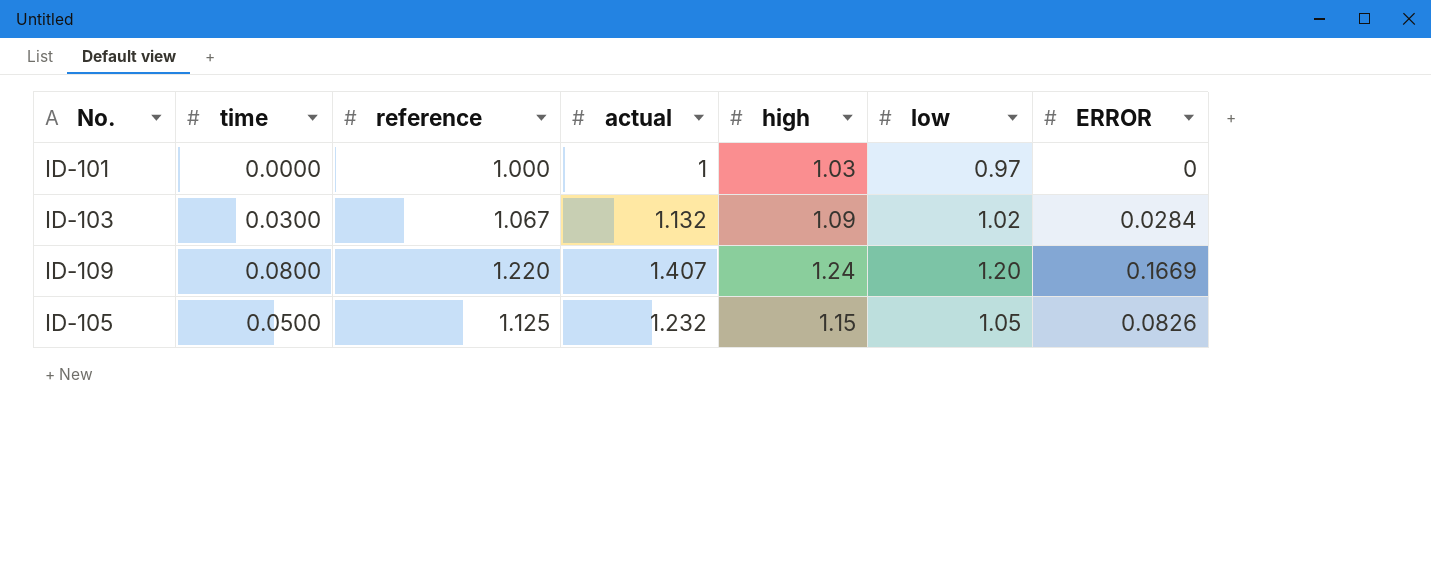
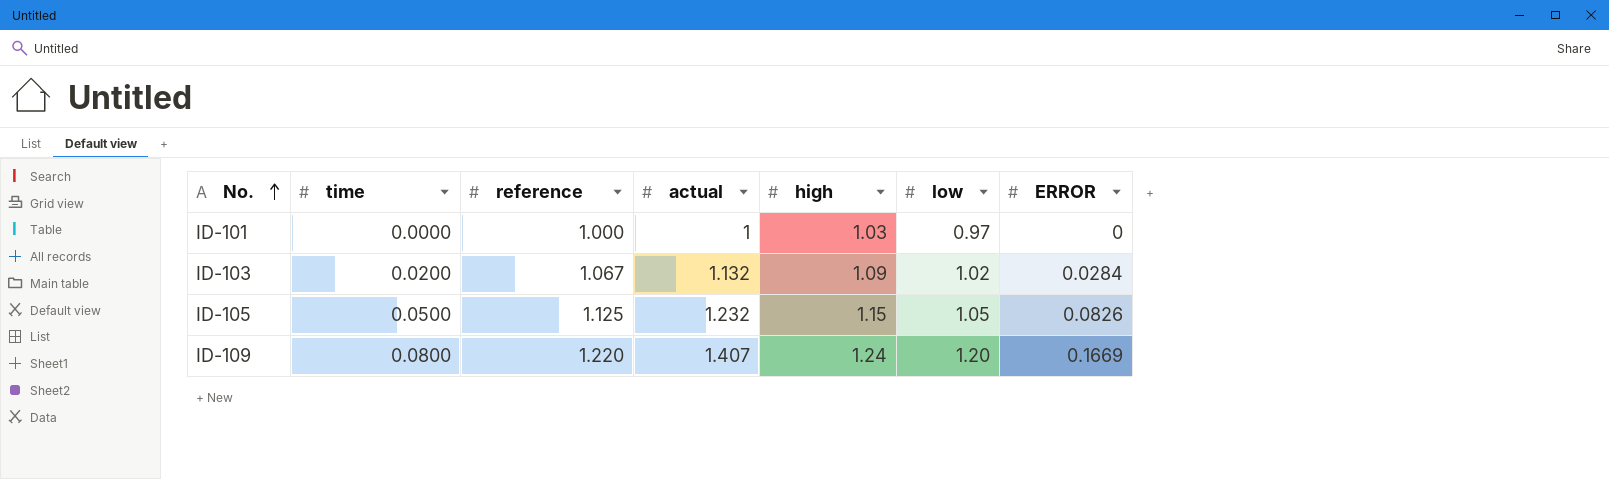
row order: none -> No. ascending
ID-103 | time: 0.0300 -> 0.0200

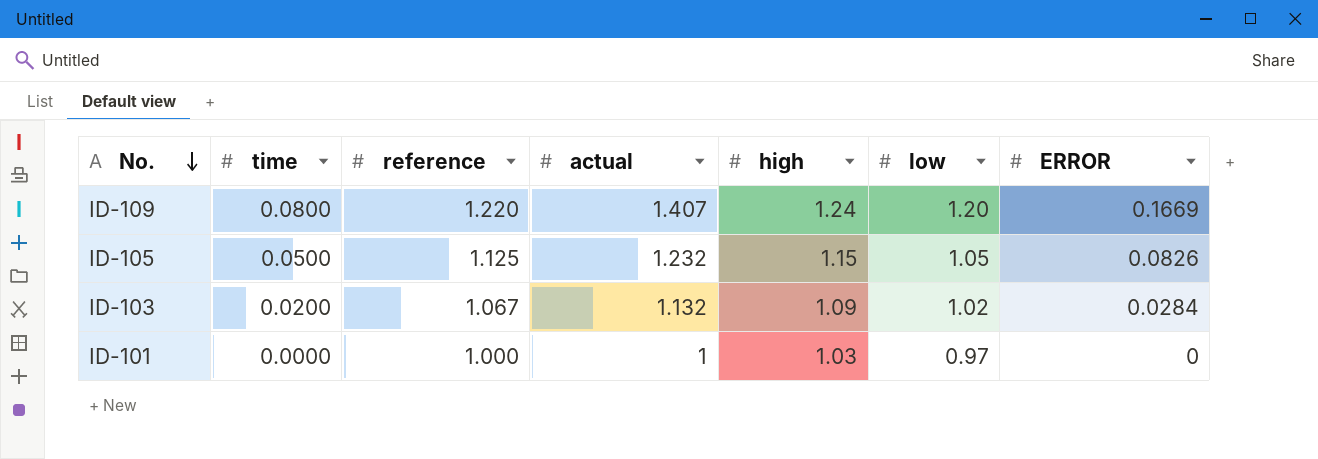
row order: No. ascending -> No. descending

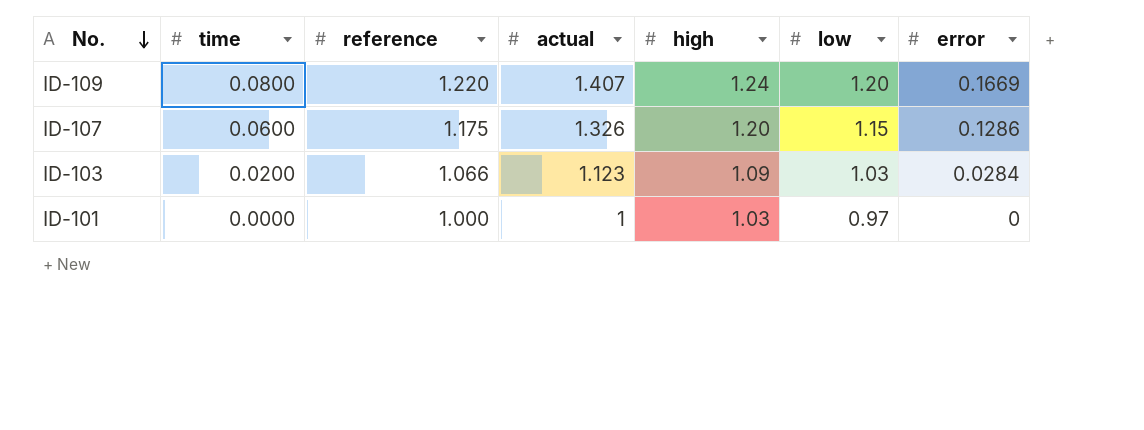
column name: ERROR -> error
row ID-105: 0.0500 | 1.125 | 1.232 | 1.15 | 1.05 | 0.0826 -> none
row ID-107: none -> 0.0600 | 1.175 | 1.326 | 1.20 | 1.15 | 0.1286
ID-103 | reference: 1.067 -> 1.066
ID-103 | actual: 1.132 -> 1.123
ID-103 | low: 1.02 -> 1.03

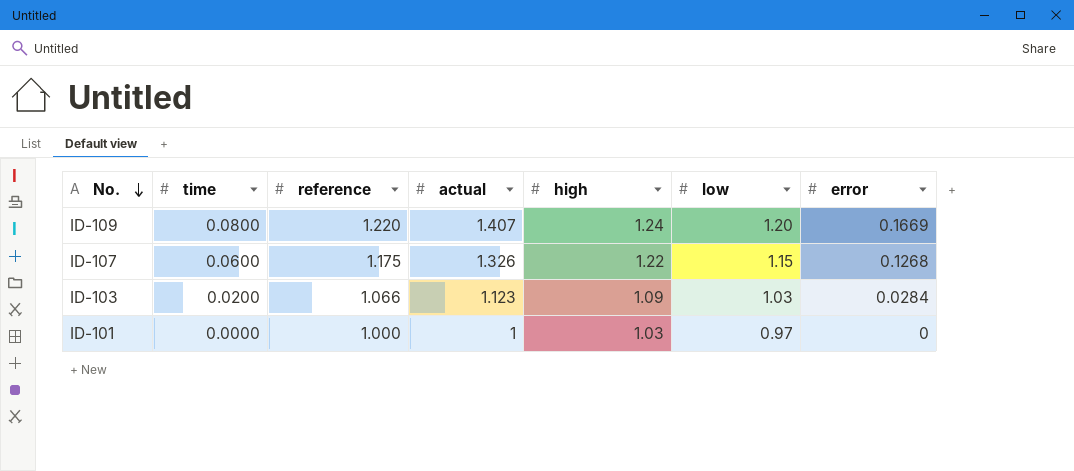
ID-107 | high: 1.20 -> 1.22
ID-107 | error: 0.1286 -> 0.1268

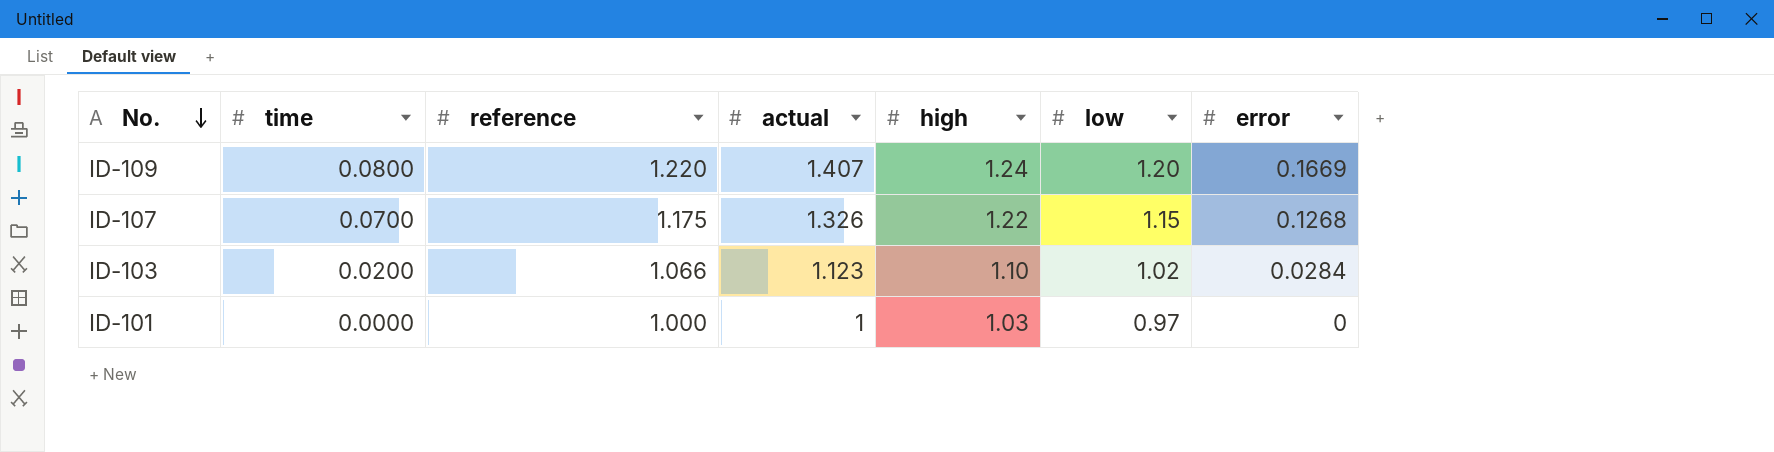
ID-107 | time: 0.0600 -> 0.0700
ID-103 | high: 1.09 -> 1.10
ID-103 | low: 1.03 -> 1.02

